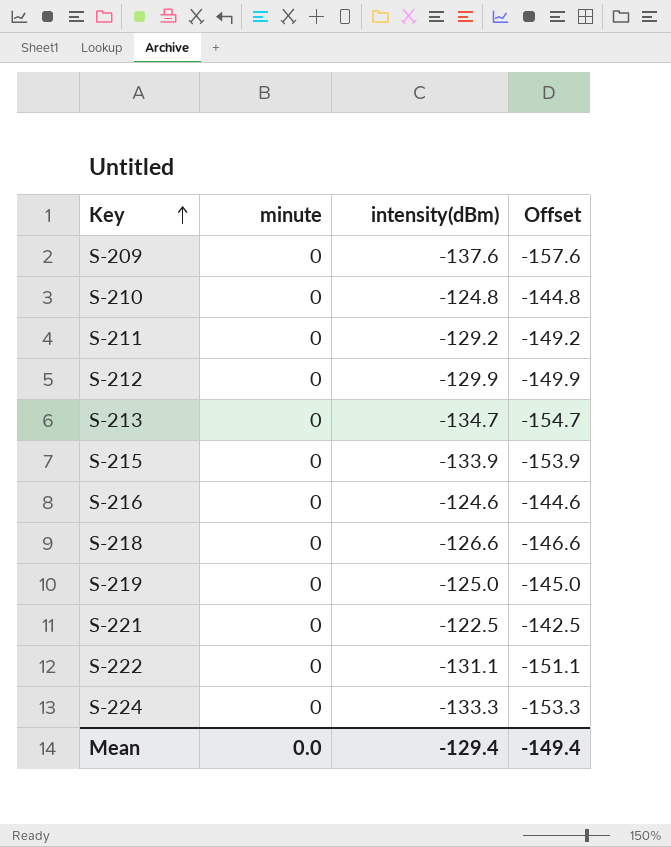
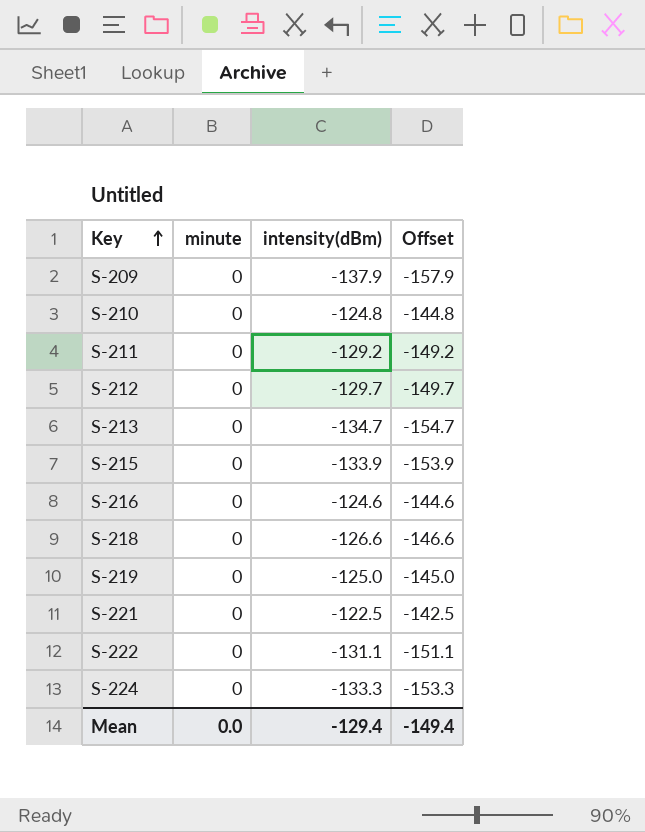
S-209 | intensity(dBm): -137.6 -> -137.9
S-209 | Offset: -157.6 -> -157.9
S-212 | intensity(dBm): -129.9 -> -129.7
S-212 | Offset: -149.9 -> -149.7

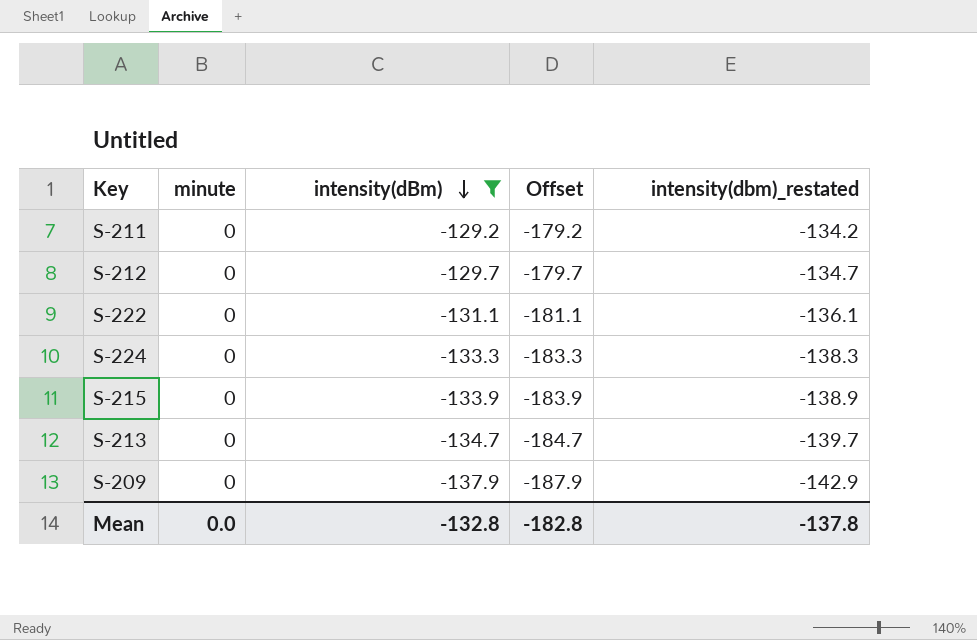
filter: none -> intensity(dBm) <= -129.2
row order: Key ascending -> intensity(dBm) descending
column Offset | formula: [intensity(dBm)] - 20 -> [intensity(dBm)] - 50
column intensity(dbm)_restated | formula: none -> [intensity(dBm)] - 5
Mean | intensity(dBm): -129.4 -> -132.8
Mean | Offset: -149.4 -> -182.8

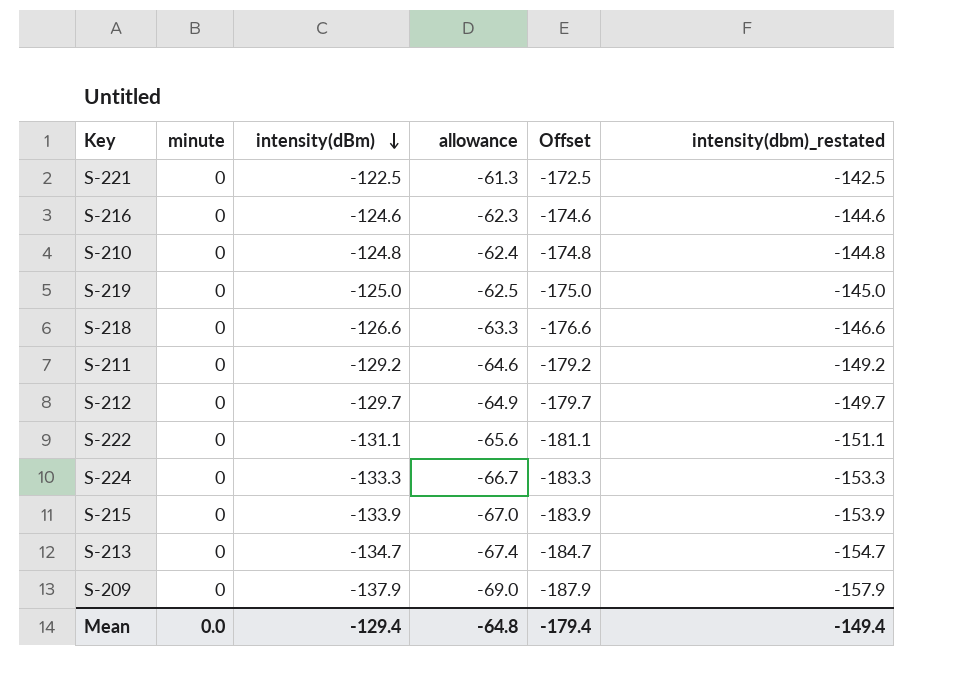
filter: intensity(dBm) <= -129.2 -> none
column allowance | formula: none -> [intensity(dBm)] * 0.5
column intensity(dbm)_restated | formula: [intensity(dBm)] - 5 -> [intensity(dBm)] - 20
Mean | intensity(dBm): -132.8 -> -129.4
Mean | Offset: -182.8 -> -179.4
Mean | intensity(dbm)_restated: -137.8 -> -149.4

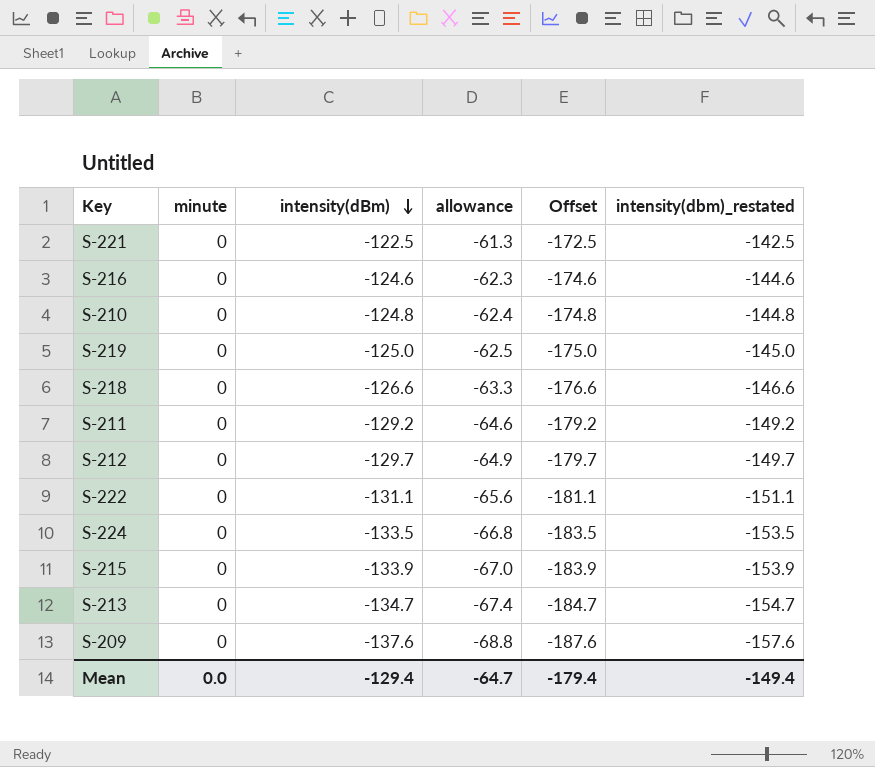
S-224 | intensity(dBm): -133.3 -> -133.5
S-224 | allowance: -66.7 -> -66.8
S-224 | Offset: -183.3 -> -183.5
S-224 | intensity(dbm)_restated: -153.3 -> -153.5
S-209 | intensity(dBm): -137.9 -> -137.6
S-209 | allowance: -69.0 -> -68.8
S-209 | Offset: -187.9 -> -187.6
S-209 | intensity(dbm)_restated: -157.9 -> -157.6
Mean | allowance: -64.8 -> -64.7

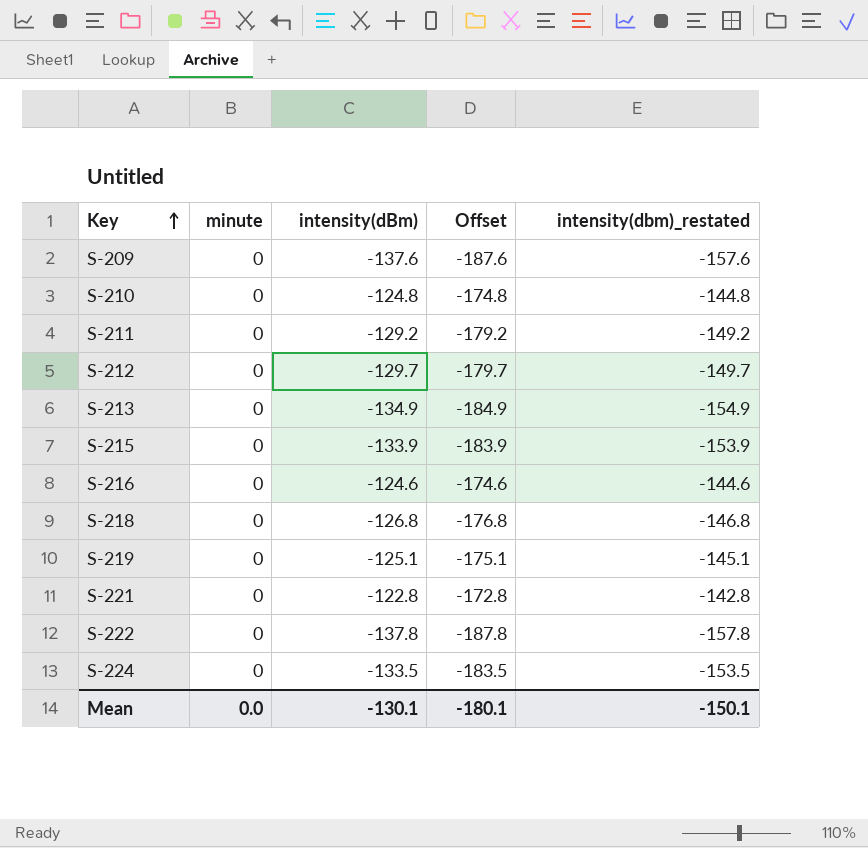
row order: intensity(dBm) descending -> Key ascending
column allowance | formula: [intensity(dBm)] * 0.5 -> none
S-213 | intensity(dBm): -134.7 -> -134.9
S-213 | Offset: -184.7 -> -184.9
S-213 | intensity(dbm)_restated: -154.7 -> -154.9
S-218 | intensity(dBm): -126.6 -> -126.8
S-218 | Offset: -176.6 -> -176.8
S-218 | intensity(dbm)_restated: -146.6 -> -146.8
S-219 | intensity(dBm): -125.0 -> -125.1
S-219 | Offset: -175.0 -> -175.1
S-219 | intensity(dbm)_restated: -145.0 -> -145.1
S-221 | intensity(dBm): -122.5 -> -122.8
S-221 | Offset: -172.5 -> -172.8
S-221 | intensity(dbm)_restated: -142.5 -> -142.8
S-222 | intensity(dBm): -131.1 -> -137.8
S-222 | Offset: -181.1 -> -187.8
S-222 | intensity(dbm)_restated: -151.1 -> -157.8
Mean | intensity(dBm): -129.4 -> -130.1
Mean | Offset: -179.4 -> -180.1
Mean | intensity(dbm)_restated: -149.4 -> -150.1

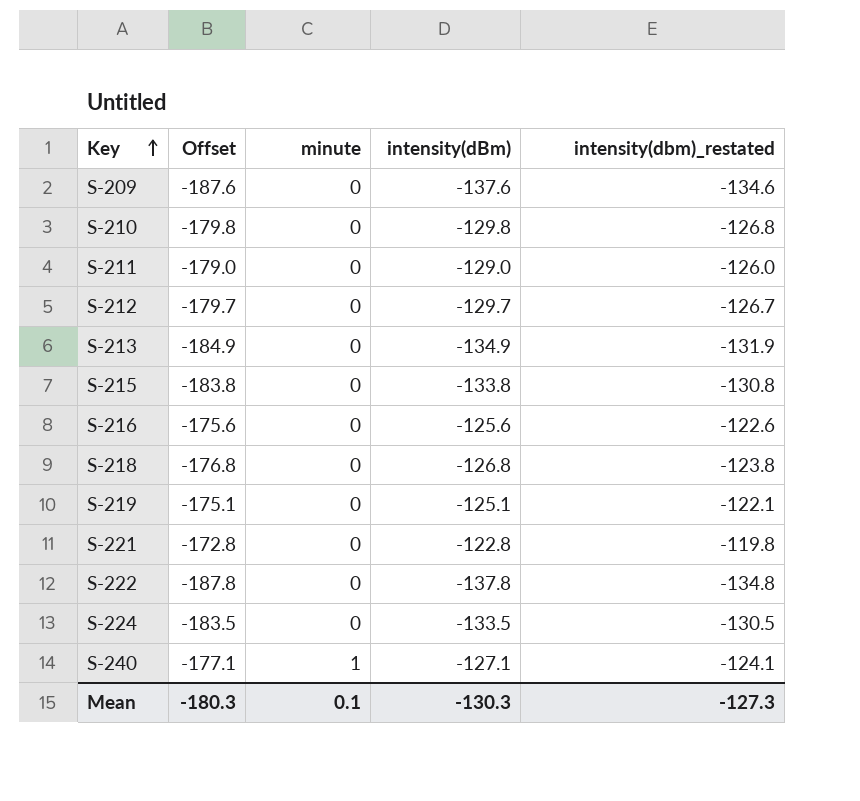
column Offset | position: 4 -> 2
column intensity(dbm)_restated | formula: [intensity(dBm)] - 20 -> [intensity(dBm)] + 3
S-210 | Offset: -174.8 -> -179.8
S-210 | intensity(dBm): -124.8 -> -129.8
S-211 | Offset: -179.2 -> -179.0
S-211 | intensity(dBm): -129.2 -> -129.0
S-215 | Offset: -183.9 -> -183.8
S-215 | intensity(dBm): -133.9 -> -133.8
S-216 | Offset: -174.6 -> -175.6
S-216 | intensity(dBm): -124.6 -> -125.6
row S-240: none -> -177.1 | 1 | -127.1 | -124.1
Mean | Offset: -180.1 -> -180.3
Mean | minute: 0.0 -> 0.1
Mean | intensity(dBm): -130.1 -> -130.3
Mean | intensity(dbm)_restated: -150.1 -> -127.3

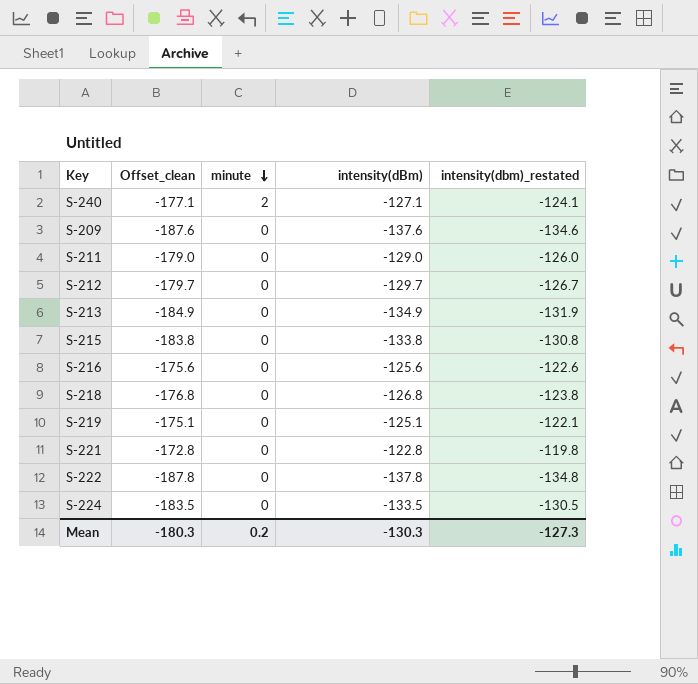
row order: Key ascending -> minute descending
column name: Offset -> Offset_clean
row S-210: -179.8 | 0 | -129.8 | -126.8 -> none
S-240 | minute: 1 -> 2
Mean | minute: 0.1 -> 0.2

